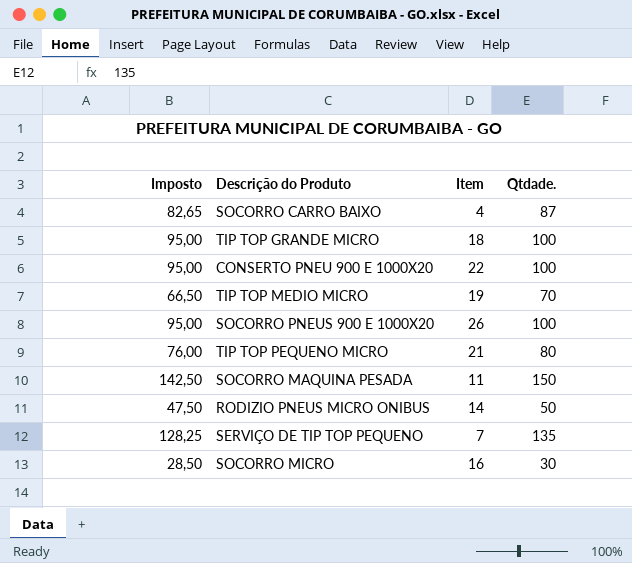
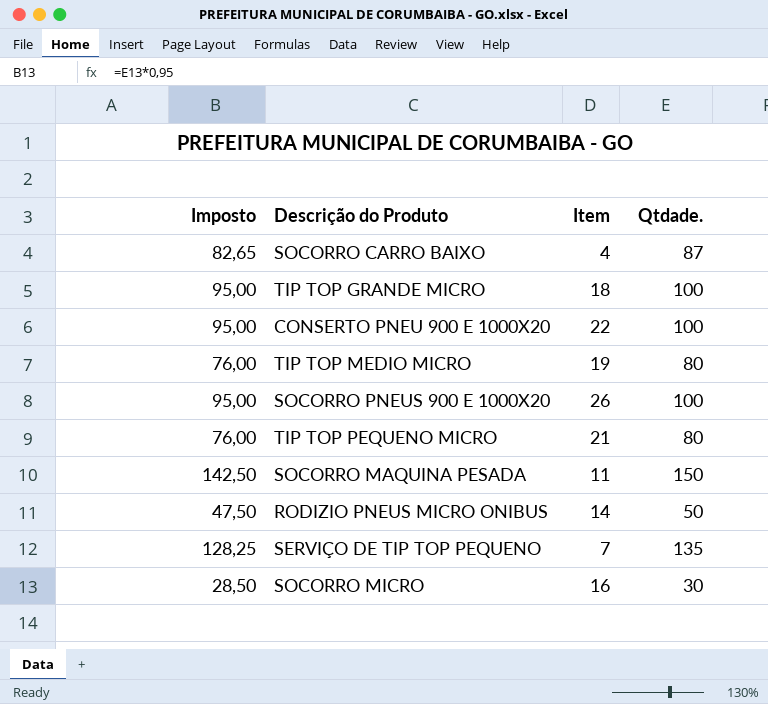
TIP TOP MEDIO MICRO | Imposto: 66,50 -> 76,00
TIP TOP MEDIO MICRO | Qtdade.: 70 -> 80

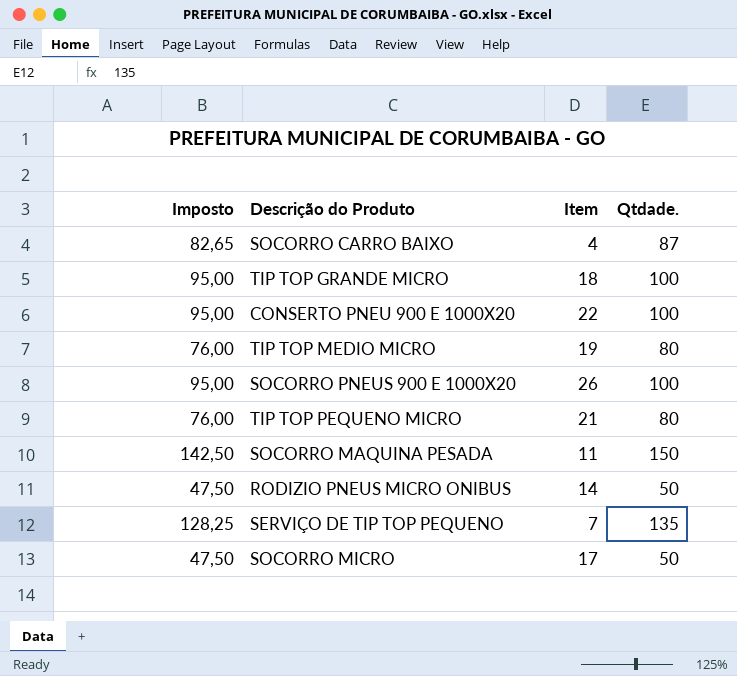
SOCORRO MICRO | Imposto: 28,50 -> 47,50
SOCORRO MICRO | Item: 16 -> 17
SOCORRO MICRO | Qtdade.: 30 -> 50

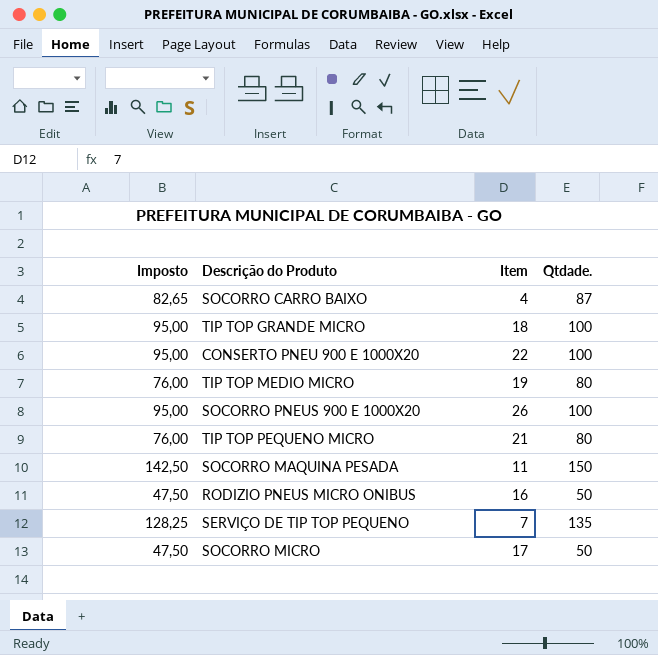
RODIZIO PNEUS MICRO ONIBUS | Item: 14 -> 16

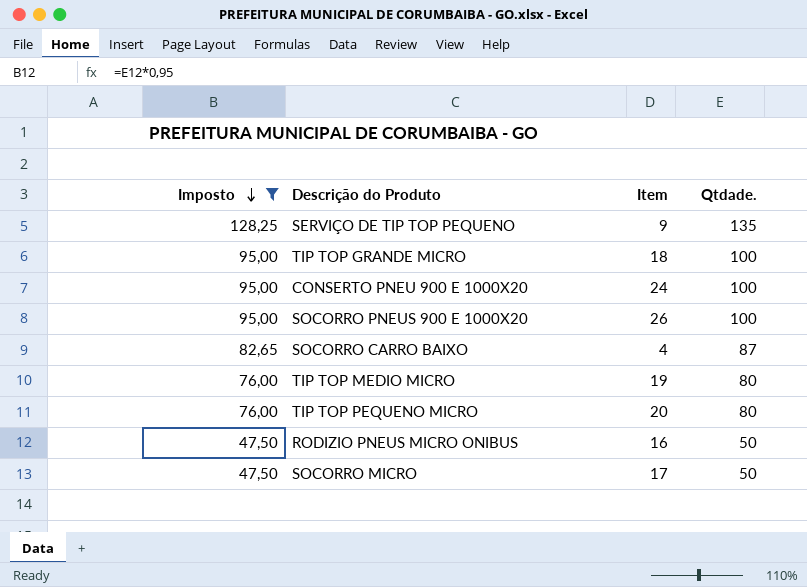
filter: none -> Imposto != 142,50
row order: none -> Imposto descending
SERVIÇO DE TIP TOP PEQUENO | Item: 7 -> 9
CONSERTO PNEU 900 E 1000X20 | Item: 22 -> 24
TIP TOP PEQUENO MICRO | Item: 21 -> 20

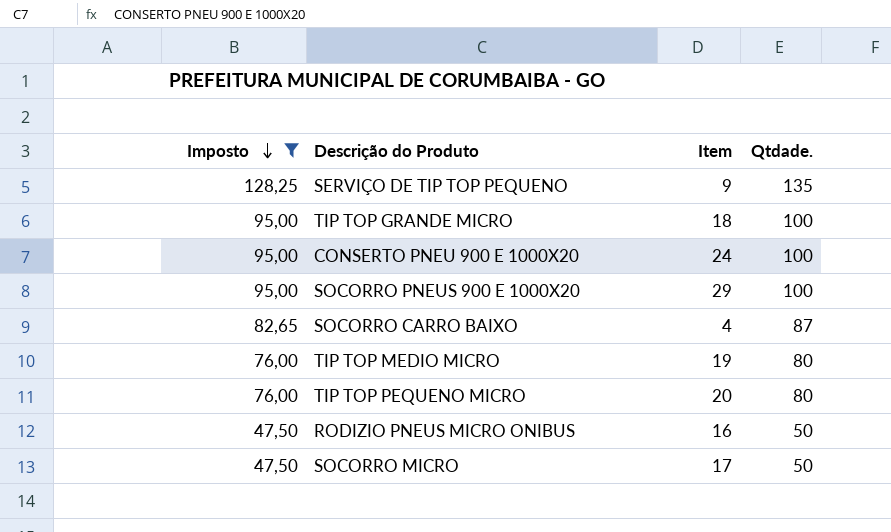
SOCORRO PNEUS 900 E 1000X20 | Item: 26 -> 29

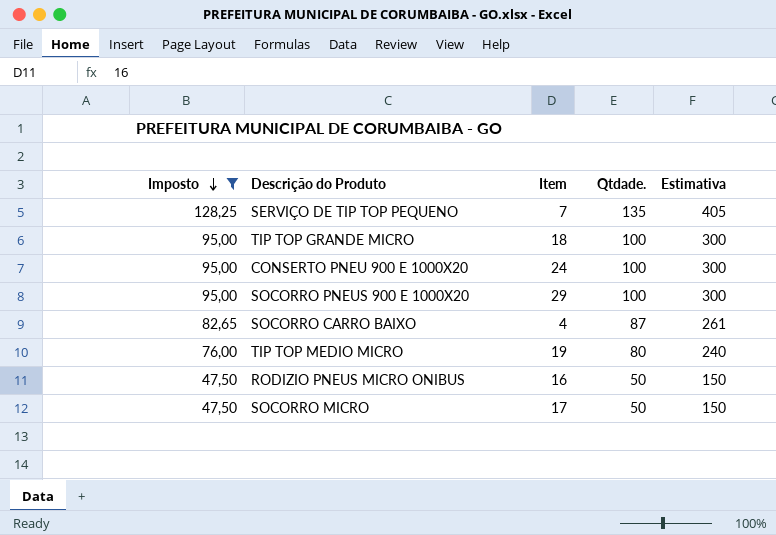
column Estimativa | formula: none -> [Qtdade.] * 3
row TIP TOP PEQUENO MICRO: 76,00 | 20 | 80 -> none
SERVIÇO DE TIP TOP PEQUENO | Item: 9 -> 7

